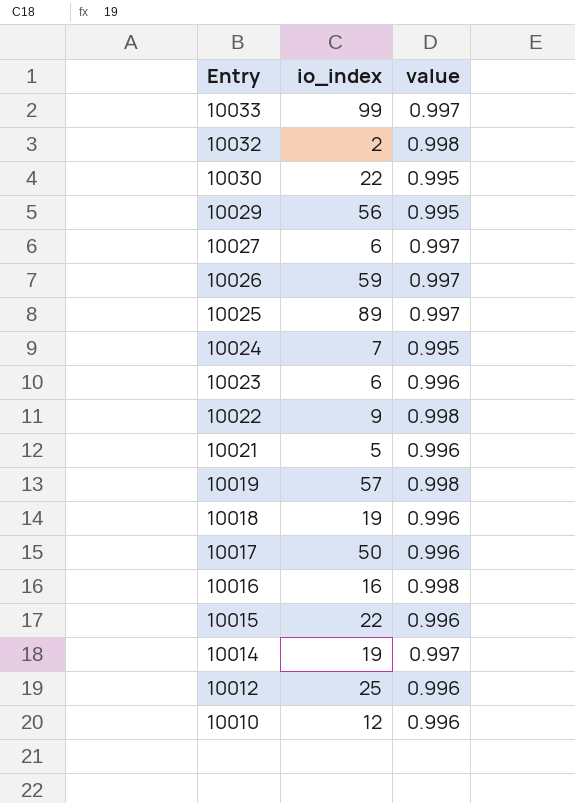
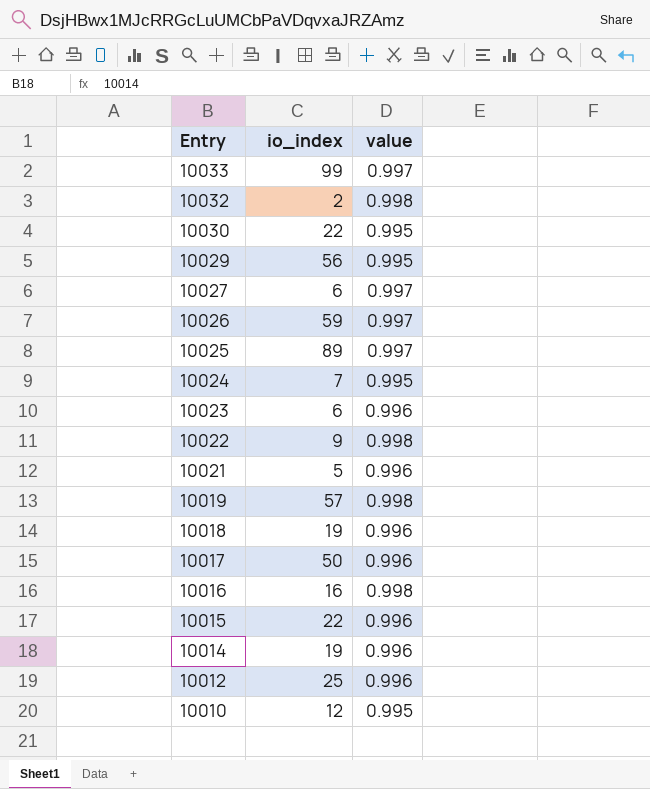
10014 | value: 0.997 -> 0.996
10010 | value: 0.996 -> 0.995

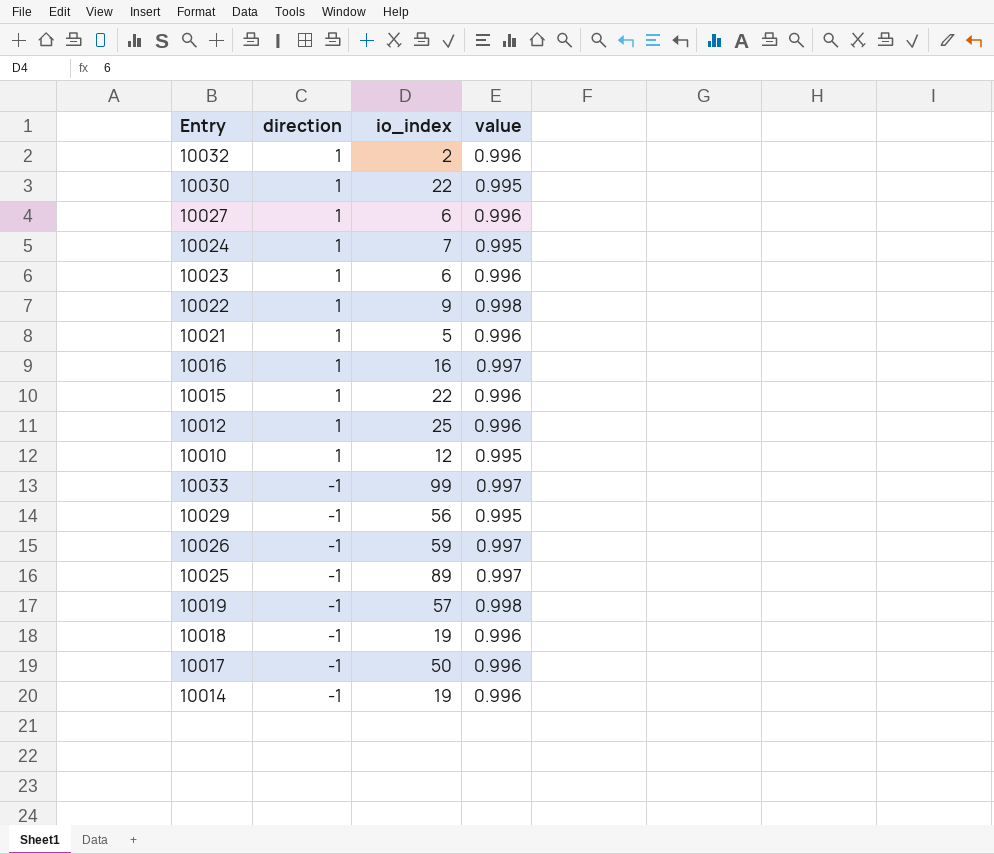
row order: Entry descending -> direction descending
column direction | position: none -> 2
10032 | value: 0.998 -> 0.996
10027 | value: 0.997 -> 0.996
10016 | value: 0.998 -> 0.997

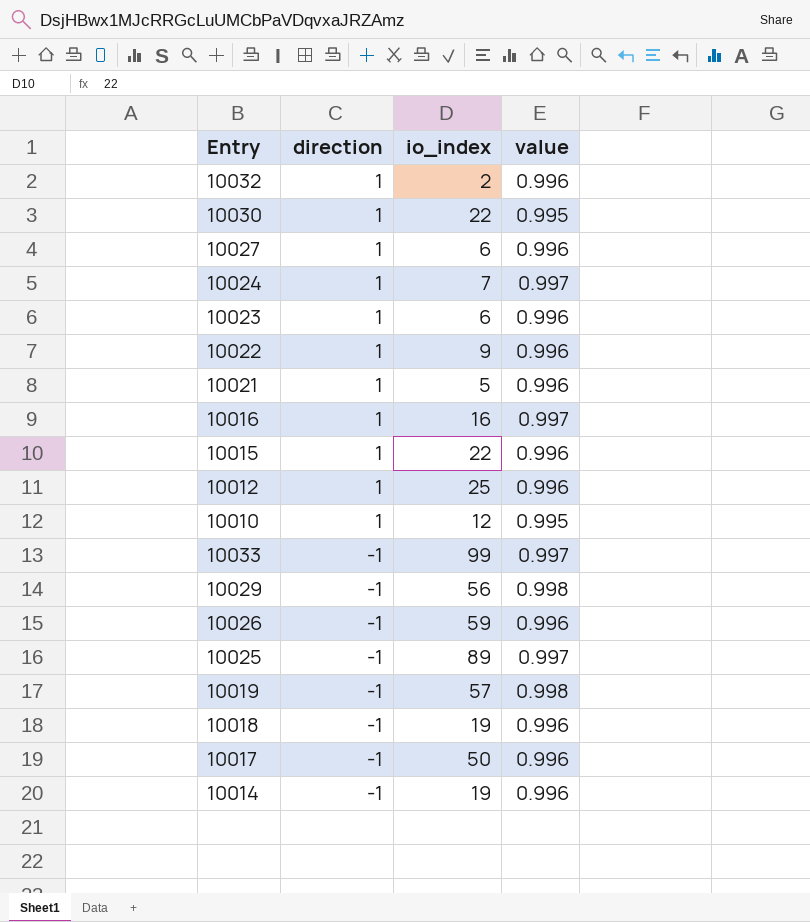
10024 | value: 0.995 -> 0.997
10022 | value: 0.998 -> 0.996
10029 | value: 0.995 -> 0.998
10026 | value: 0.997 -> 0.996

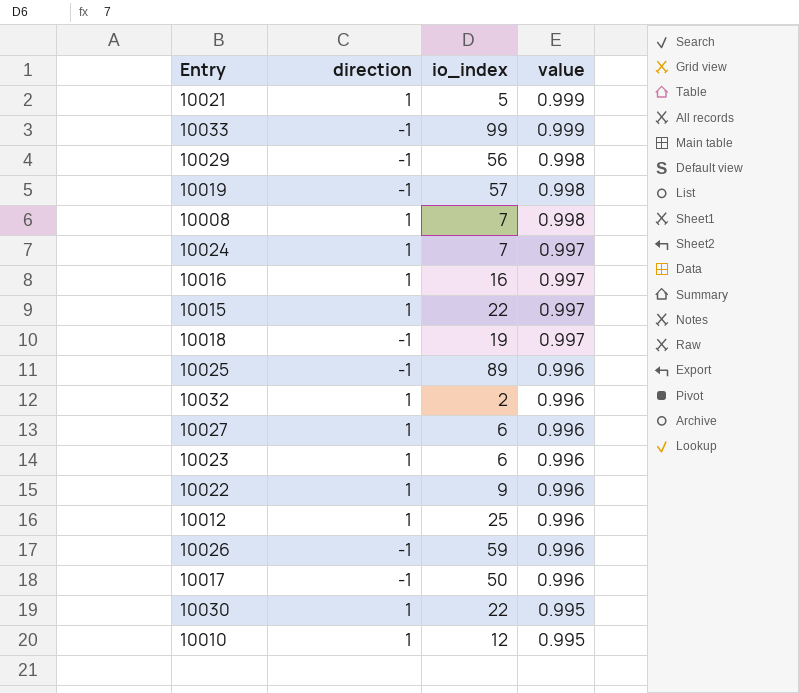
row order: direction descending -> value descending
row 10014: -1 | 19 | 0.996 -> none
10021 | value: 0.996 -> 0.999
10033 | value: 0.997 -> 0.999
row 10008: none -> 1 | 7 | 0.998
10015 | value: 0.996 -> 0.997
10018 | value: 0.996 -> 0.997
10025 | value: 0.997 -> 0.996

